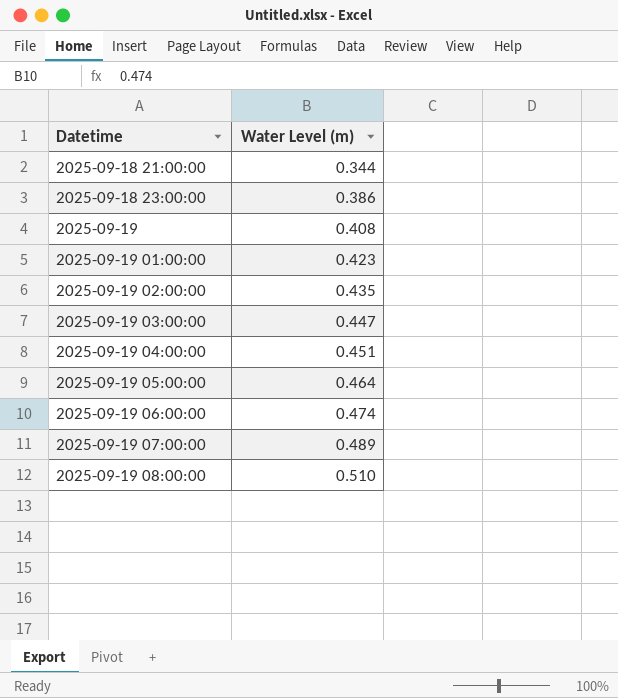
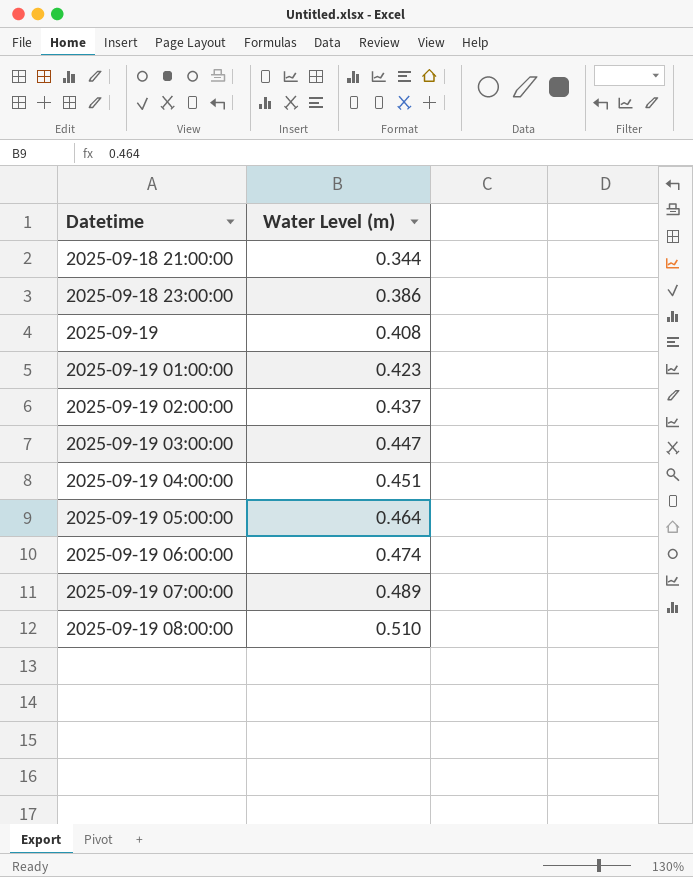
2025-09-19 02:00:00 | Water Level (m): 0.435 -> 0.437

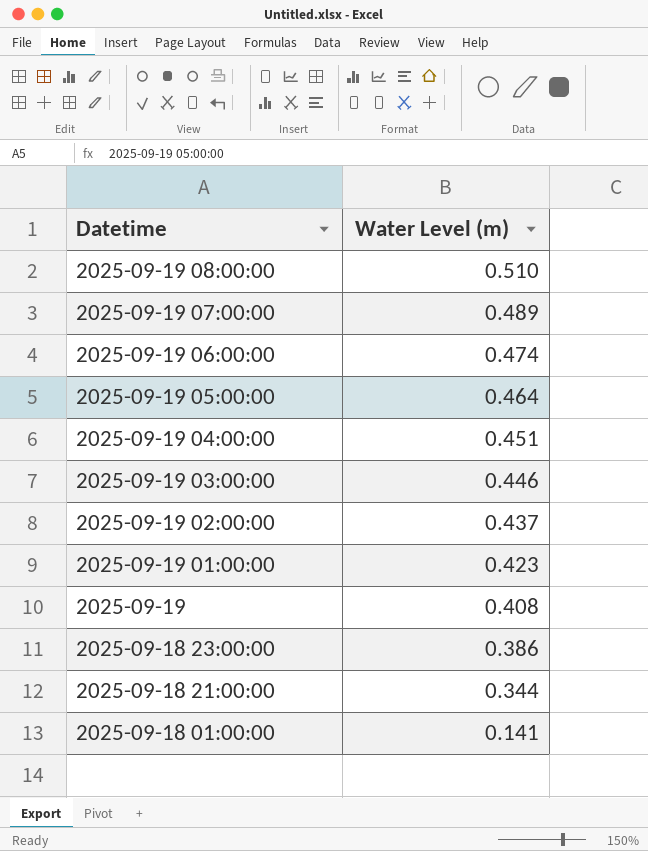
row order: Datetime ascending -> Datetime descending
2025-09-19 03:00:00 | Water Level (m): 0.447 -> 0.446
row 2025-09-18 01:00:00: none -> 0.141

